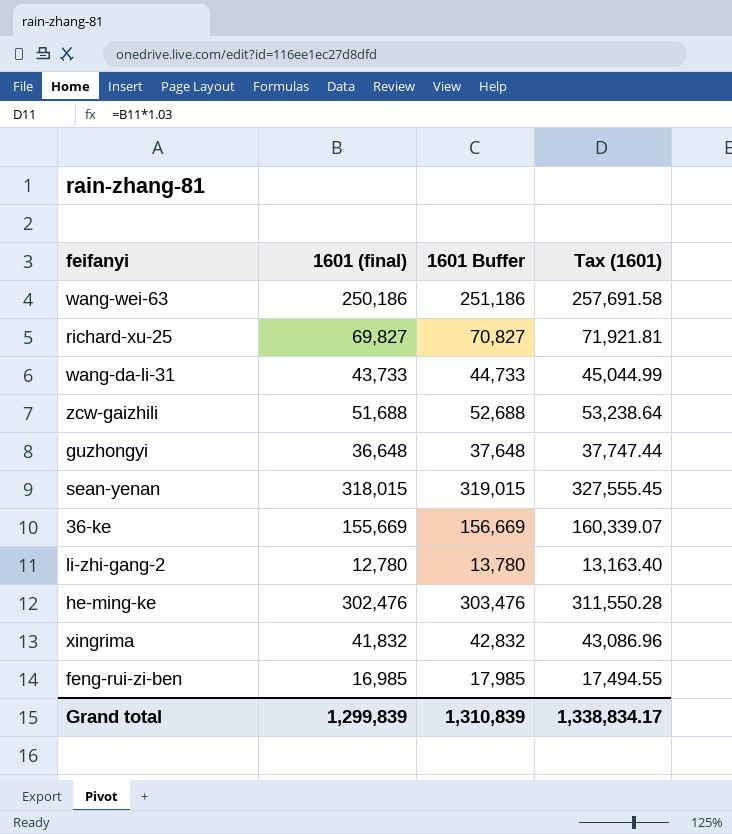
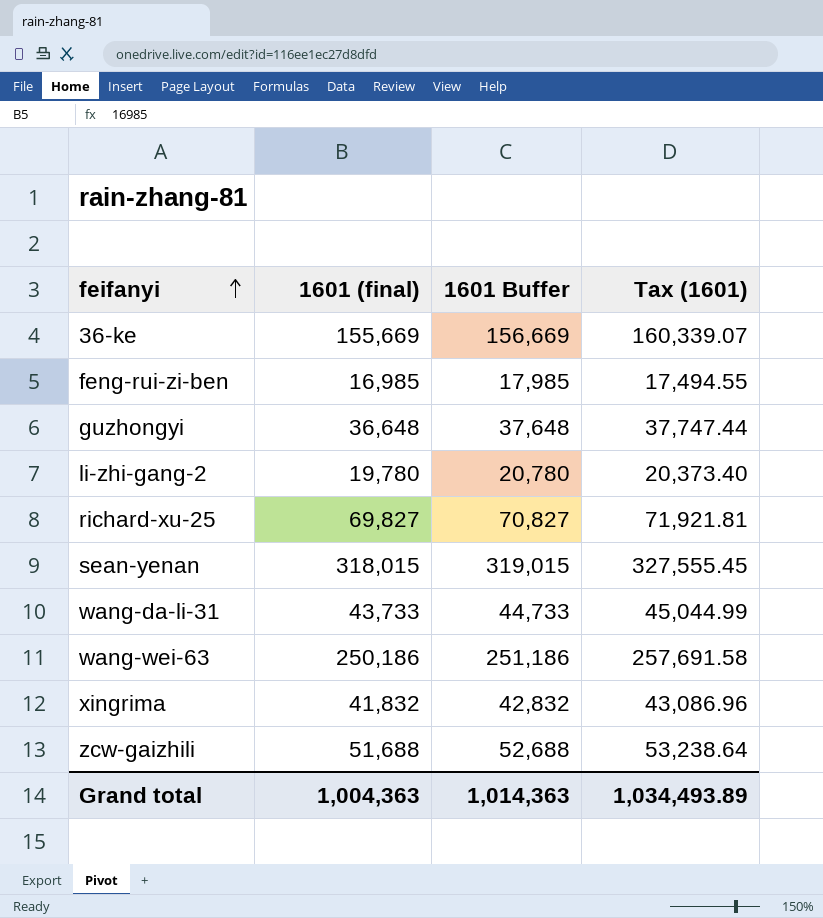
row order: none -> feifanyi ascending
row he-ming-ke: 302,476 | 303,476 | 311,550.28 -> none
li-zhi-gang-2 | 1601 (final): 12,780 -> 19,780
li-zhi-gang-2 | 1601 Buffer: 13,780 -> 20,780
li-zhi-gang-2 | Tax (1601): 13,163.40 -> 20,373.40
Grand total | 1601 (final): 1,299,839 -> 1,004,363
Grand total | 1601 Buffer: 1,310,839 -> 1,014,363
Grand total | Tax (1601): 1,338,834.17 -> 1,034,493.89

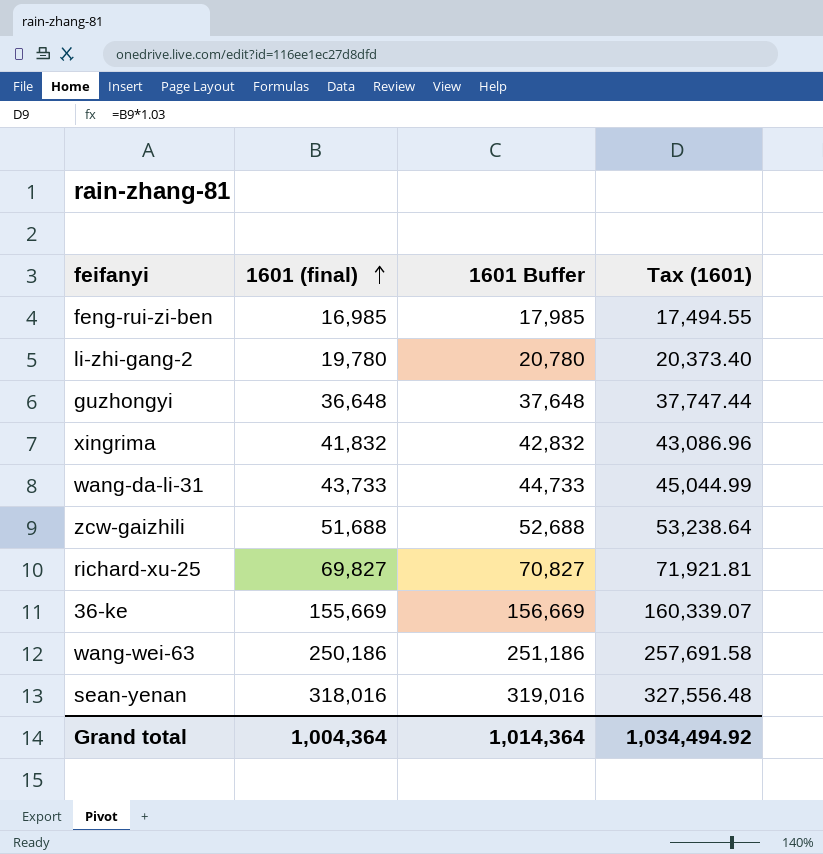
row order: feifanyi ascending -> 1601 (final) ascending
sean-yenan | 1601 (final): 318,015 -> 318,016
sean-yenan | 1601 Buffer: 319,015 -> 319,016
sean-yenan | Tax (1601): 327,555.45 -> 327,556.48
Grand total | 1601 (final): 1,004,363 -> 1,004,364
Grand total | 1601 Buffer: 1,014,363 -> 1,014,364
Grand total | Tax (1601): 1,034,493.89 -> 1,034,494.92

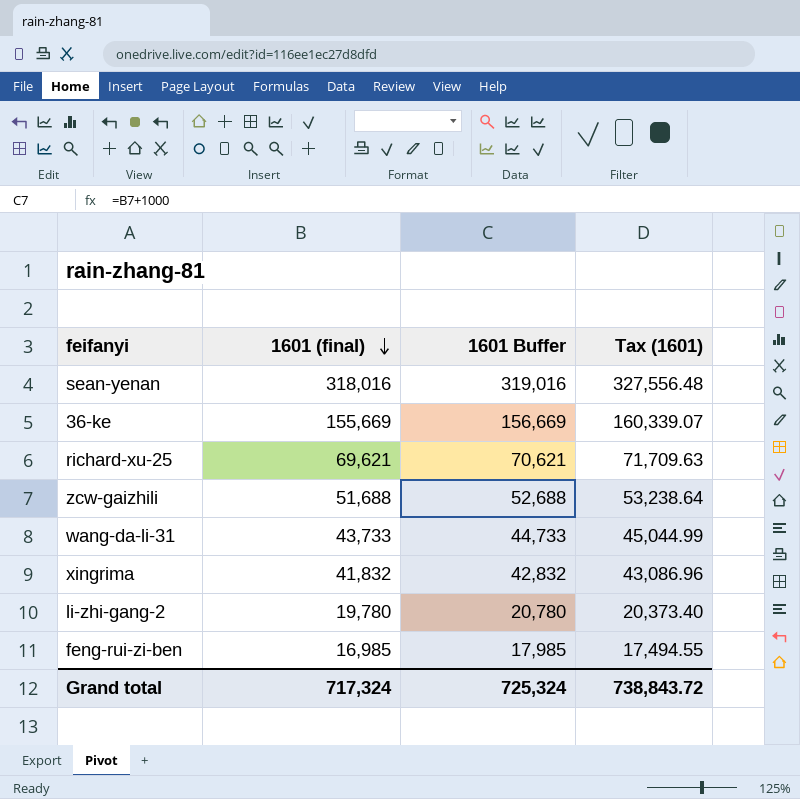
row order: 1601 (final) ascending -> 1601 (final) descending
row guzhongyi: 36,648 | 37,648 | 37,747.44 -> none
row wang-wei-63: 250,186 | 251,186 | 257,691.58 -> none
richard-xu-25 | 1601 (final): 69,827 -> 69,621
richard-xu-25 | 1601 Buffer: 70,827 -> 70,621
richard-xu-25 | Tax (1601): 71,921.81 -> 71,709.63
Grand total | 1601 (final): 1,004,364 -> 717,324
Grand total | 1601 Buffer: 1,014,364 -> 725,324
Grand total | Tax (1601): 1,034,494.92 -> 738,843.72

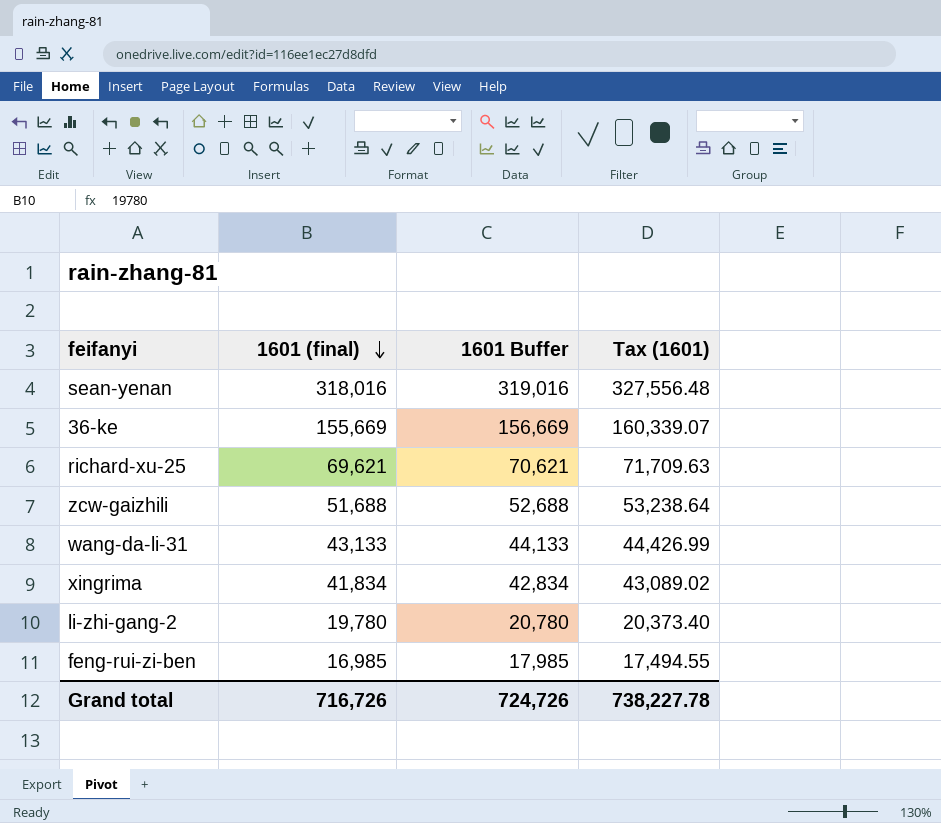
wang-da-li-31 | 1601 (final): 43,733 -> 43,133
wang-da-li-31 | 1601 Buffer: 44,733 -> 44,133
wang-da-li-31 | Tax (1601): 45,044.99 -> 44,426.99
xingrima | 1601 (final): 41,832 -> 41,834
xingrima | 1601 Buffer: 42,832 -> 42,834
xingrima | Tax (1601): 43,086.96 -> 43,089.02
Grand total | 1601 (final): 717,324 -> 716,726
Grand total | 1601 Buffer: 725,324 -> 724,726
Grand total | Tax (1601): 738,843.72 -> 738,227.78

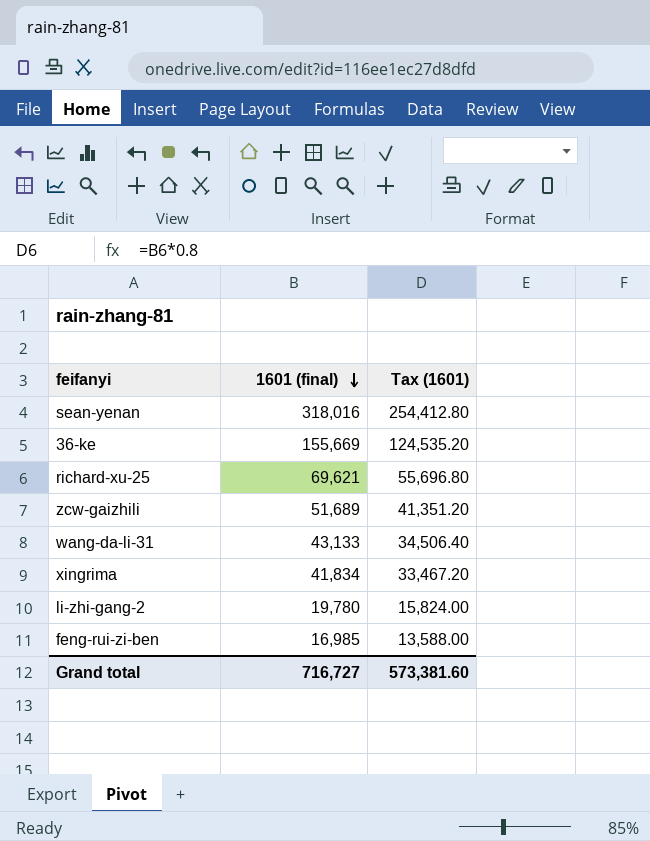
column 1601 Buffer | formula: [1601 (final)] + 1000 -> none
column Tax (1601) | formula: [1601 (final)] * 1.03 -> [1601 (final)] * 0.8
zcw-gaizhili | 1601 (final): 51,688 -> 51,689
Grand total | 1601 (final): 716,726 -> 716,727
Grand total | Tax (1601): 738,227.78 -> 573,381.60

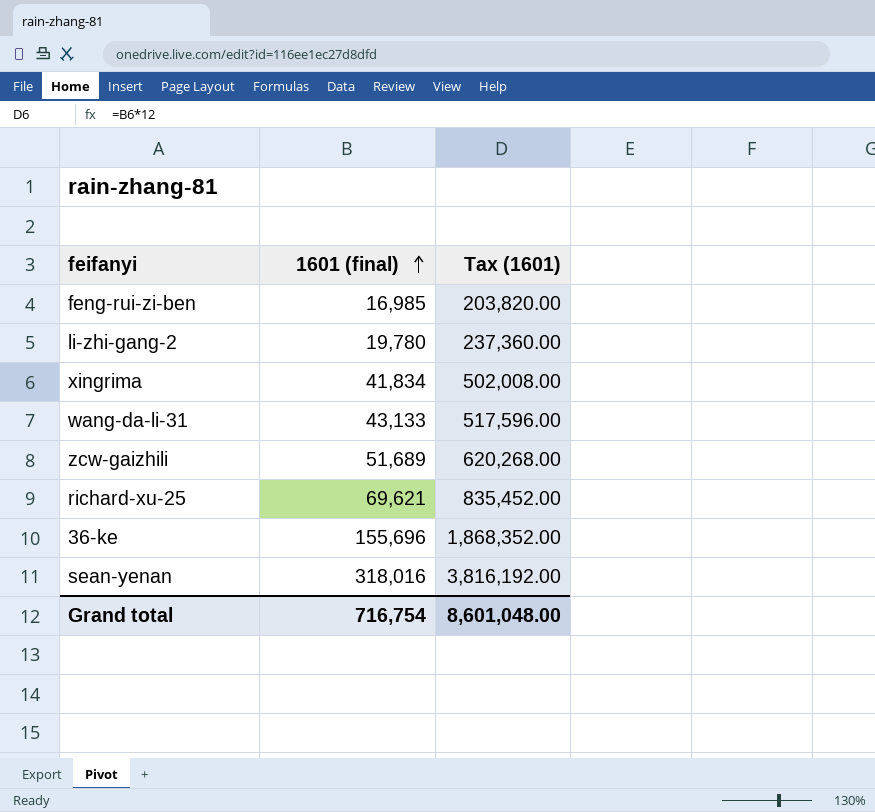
row order: 1601 (final) descending -> 1601 (final) ascending
column Tax (1601) | formula: [1601 (final)] * 0.8 -> [1601 (final)] * 12
36-ke | 1601 (final): 155,669 -> 155,696
Grand total | 1601 (final): 716,727 -> 716,754
Grand total | Tax (1601): 573,381.60 -> 8,601,048.00

